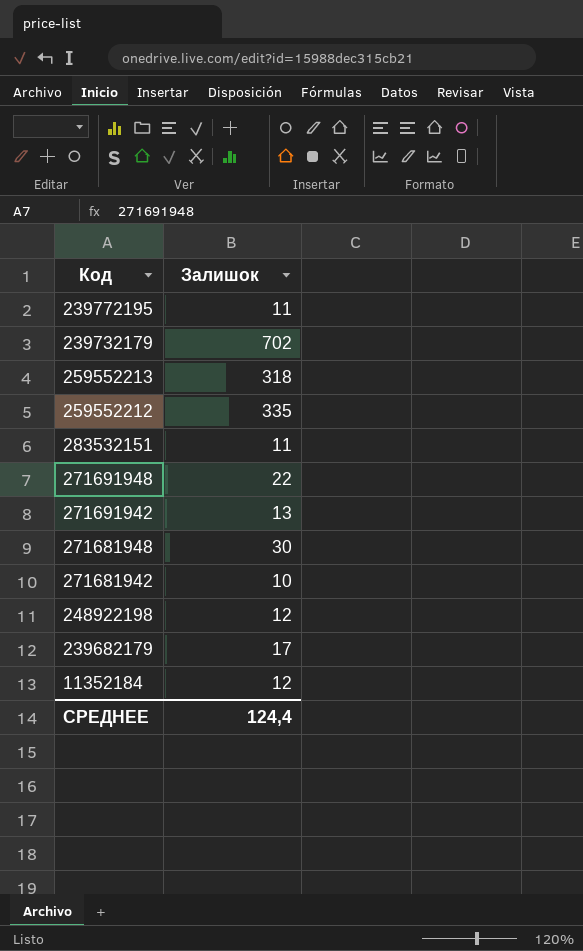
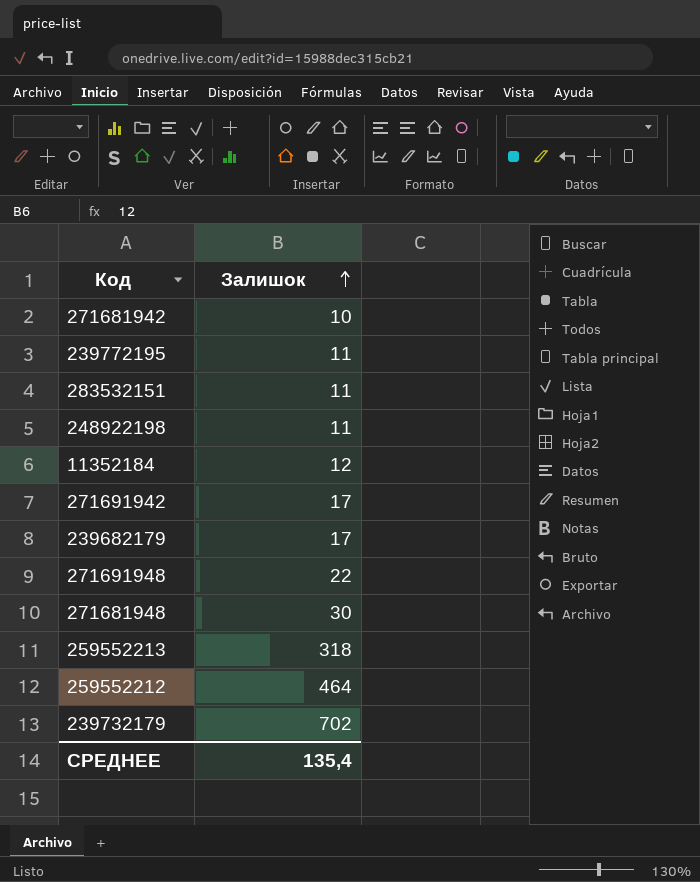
row order: none -> Залишок ascending
248922198 | Залишок: 12 -> 11
271691942 | Залишок: 13 -> 17
259552212 | Залишок: 335 -> 464
СРЕДНЕЕ | Залишок: 124,4 -> 135,4

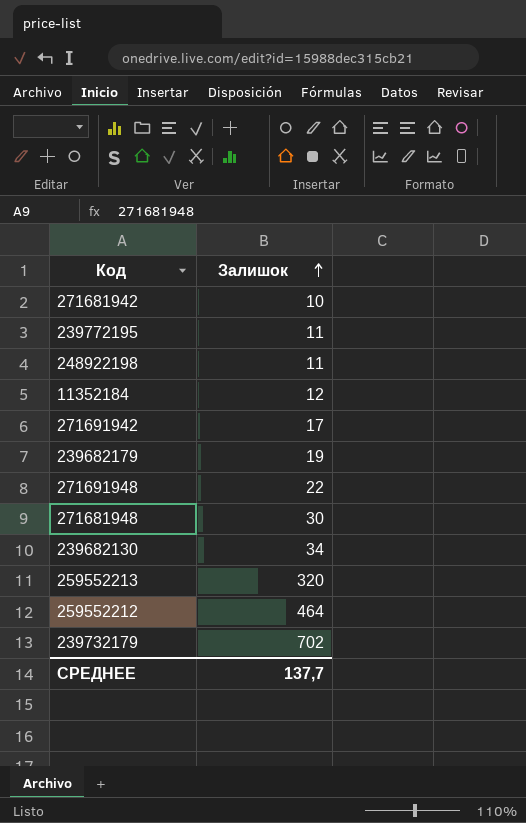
row 283532151: 11 -> none
239682179 | Залишок: 17 -> 19
row 239682130: none -> 34
259552213 | Залишок: 318 -> 320
СРЕДНЕЕ | Залишок: 135,4 -> 137,7

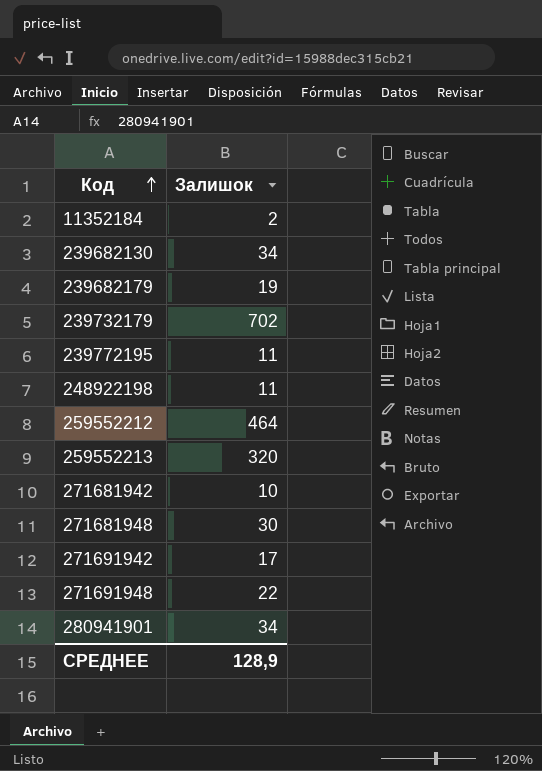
row order: Залишок ascending -> Код ascending
11352184 | Залишок: 12 -> 2
row 280941901: none -> 34
СРЕДНЕЕ | Залишок: 137,7 -> 128,9

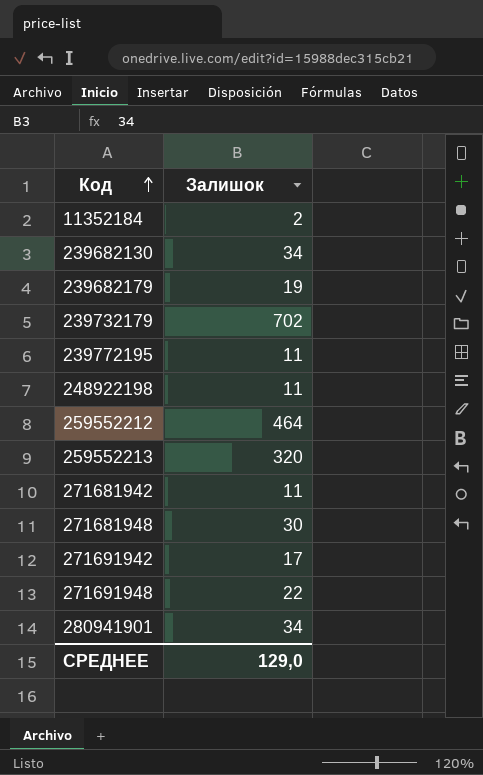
271681942 | Залишок: 10 -> 11
СРЕДНЕЕ | Залишок: 128,9 -> 129,0

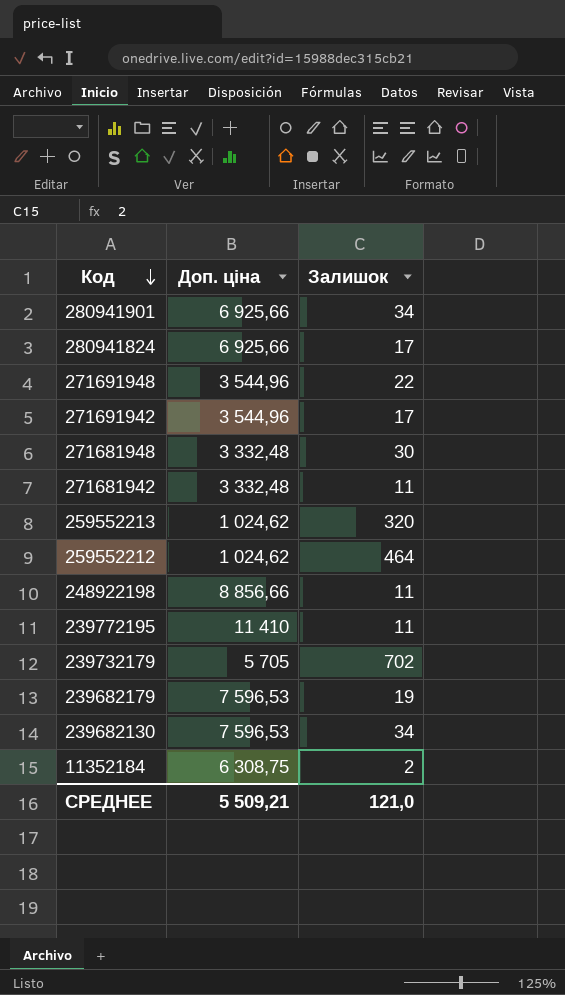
row order: Код ascending -> Код descending
column Доп. ціна | position: none -> 2
row 280941824: none -> 6 925,66 | 17
СРЕДНЕЕ | Залишок: 129,0 -> 121,0

